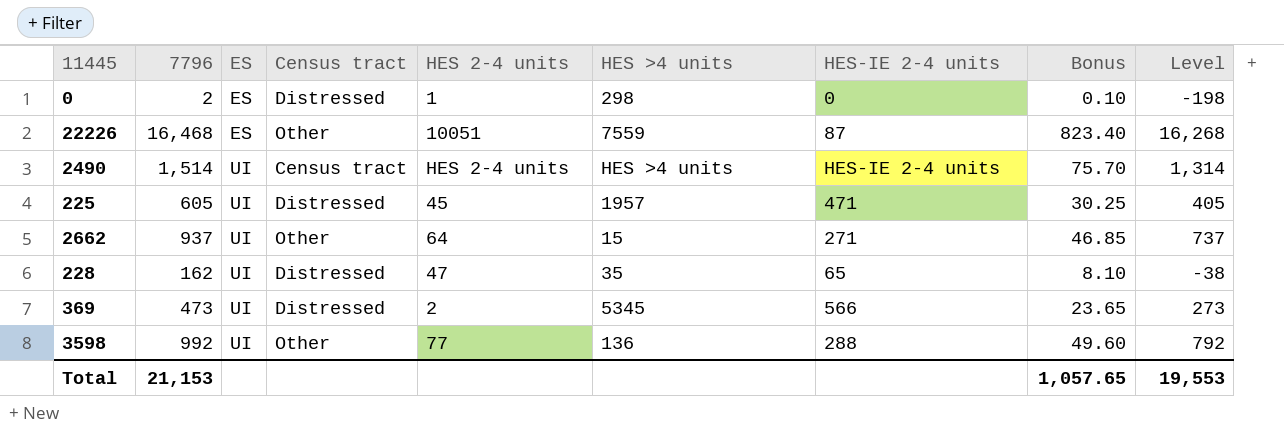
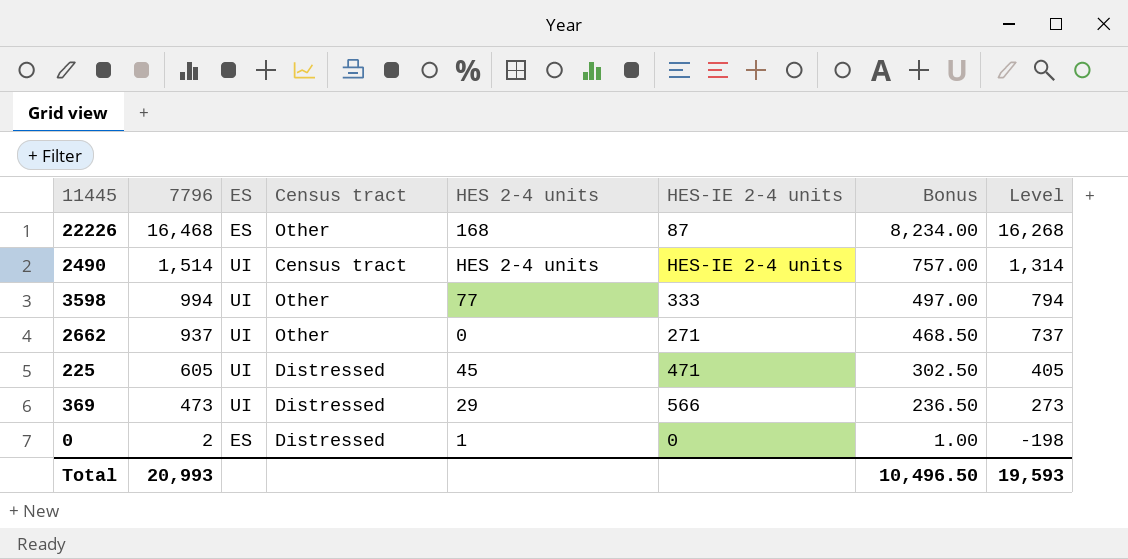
row order: ES ascending -> 7796 descending
column HES >4 units | position: 6 -> none
column Bonus | formula: [7796] * 0.05 -> [7796] * 0.5
row 228: 162 | UI | Distressed | 47 | 35 | 65 | 8.10 | -38 -> none
22226 | HES 2-4 units: 10051 -> 168
3598 | 7796: 992 -> 994
3598 | HES-IE 2-4 units: 288 -> 333
3598 | Level: 792 -> 794
2662 | HES 2-4 units: 64 -> 0
369 | HES 2-4 units: 2 -> 29
Total | 7796: 21,153 -> 20,993
Total | Bonus: 1,057.65 -> 10,496.50
Total | Level: 19,553 -> 19,593

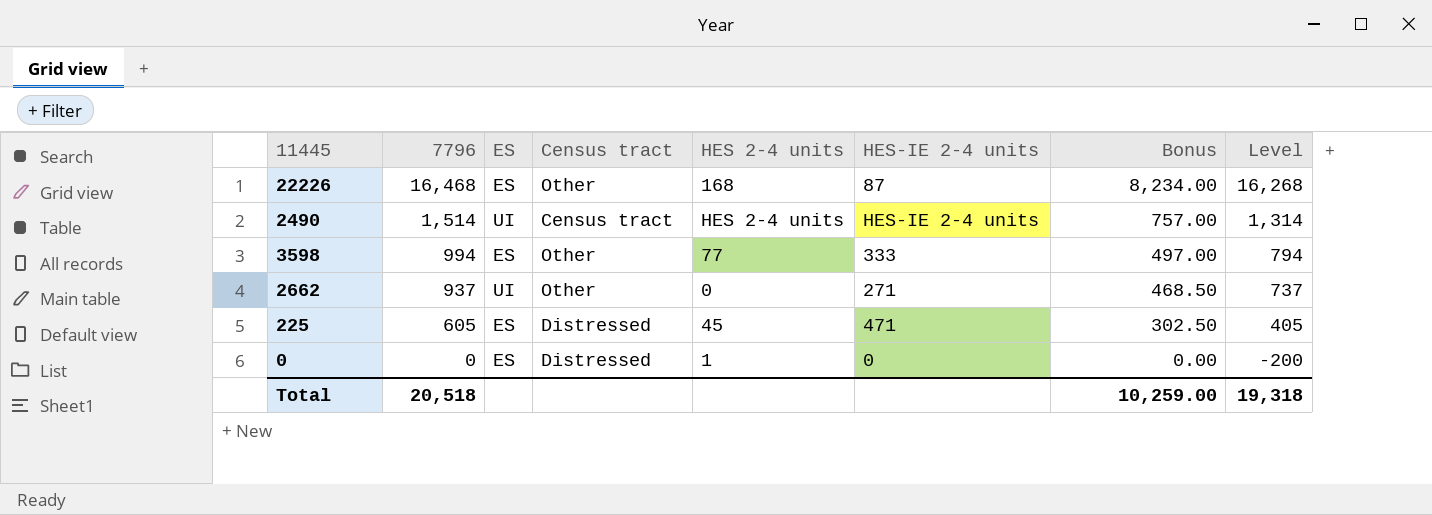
row 369: 473 | UI | Distressed | 29 | 566 | 236.50 | 273 -> none
3598 | ES: UI -> ES
225 | ES: UI -> ES
0 | 7796: 2 -> 0
0 | Bonus: 1.00 -> 0.00
0 | Level: -198 -> -200
Total | 7796: 20,993 -> 20,518
Total | Bonus: 10,496.50 -> 10,259.00
Total | Level: 19,593 -> 19,318

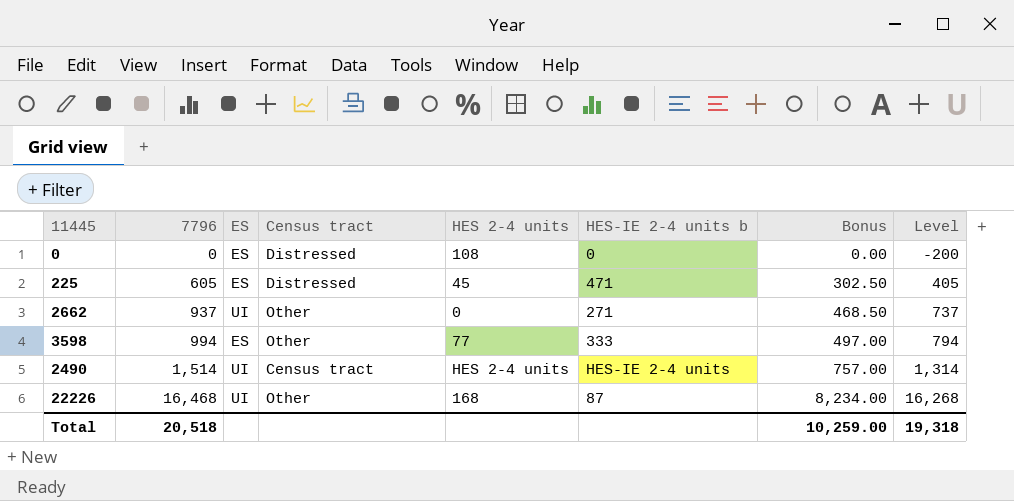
row order: 7796 descending -> 7796 ascending
column name: HES-IE 2-4 units -> HES-IE 2-4 units b
0 | HES 2-4 units: 1 -> 108
22226 | ES: ES -> UI

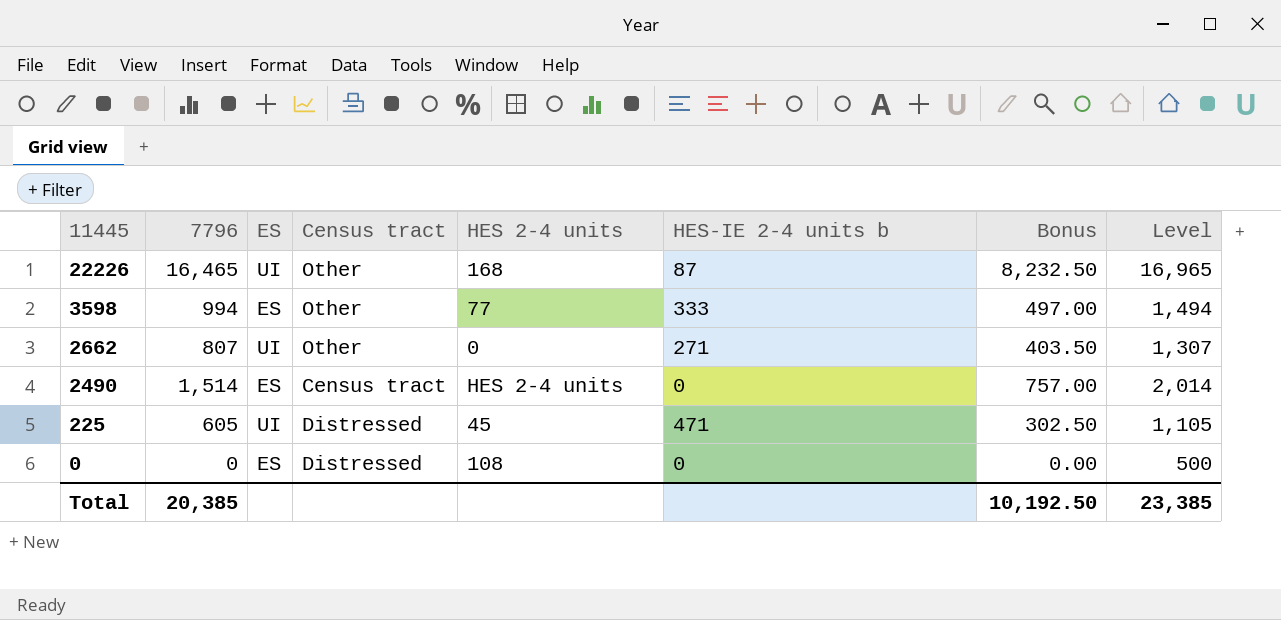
row order: 7796 ascending -> 11445 descending
column Level | formula: [7796] - 200 -> [7796] + 500
22226 | 7796: 16,468 -> 16,465
22226 | Bonus: 8,234.00 -> 8,232.50
2662 | 7796: 937 -> 807
2662 | Bonus: 468.50 -> 403.50
2490 | ES: UI -> ES
2490 | HES-IE 2-4 units b: HES-IE 2-4 units -> 0
225 | ES: ES -> UI
Total | 7796: 20,518 -> 20,385
Total | Bonus: 10,259.00 -> 10,192.50
Total | Level: 19,318 -> 23,385

